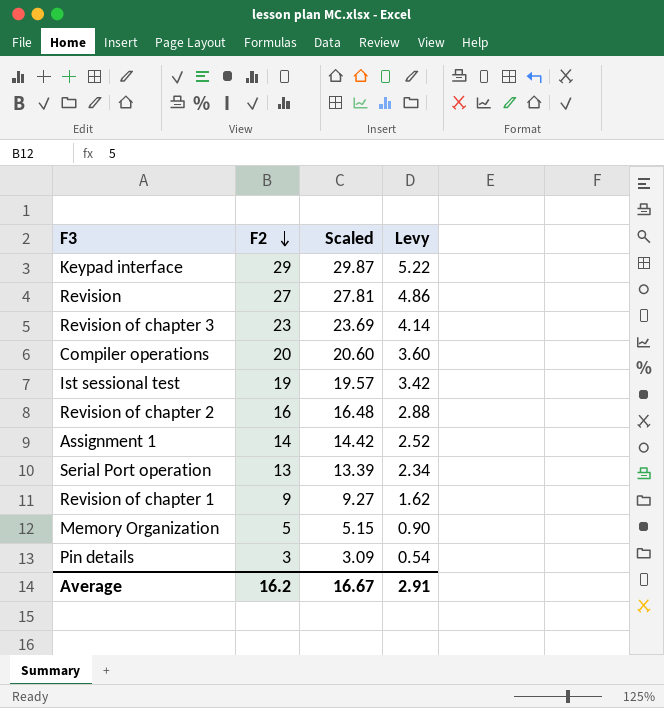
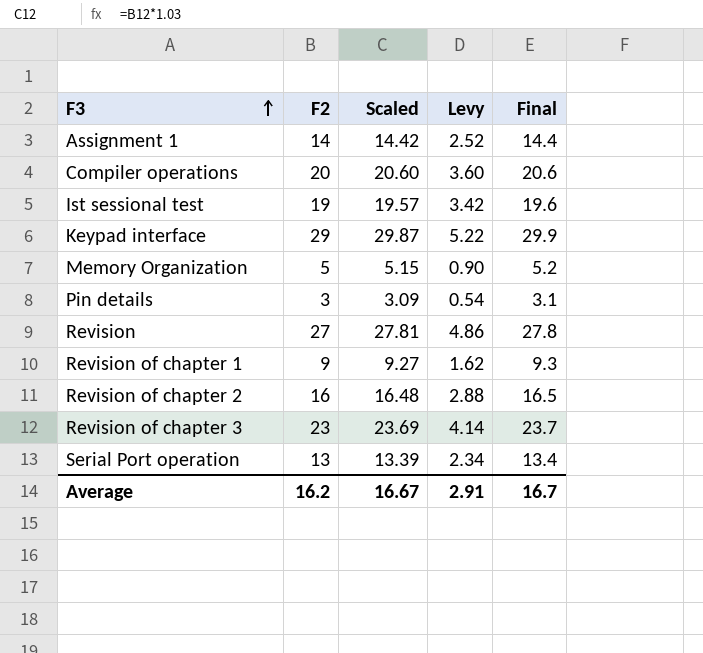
row order: F2 descending -> F3 ascending
column Final | formula: none -> [F2] * 1.03

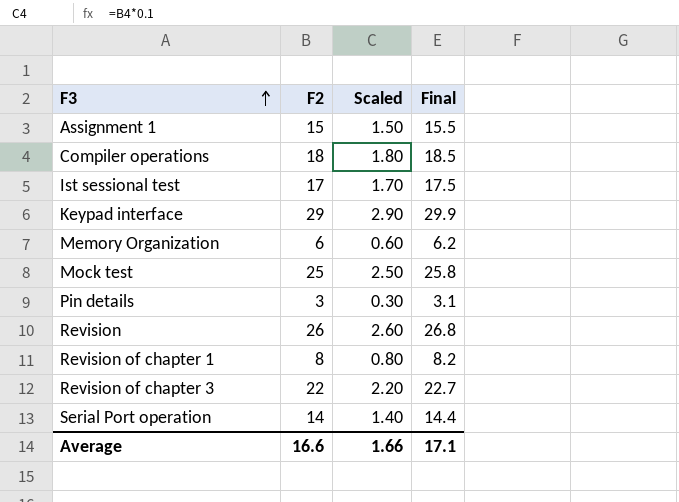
column Levy | formula: [F2] * 0.18 -> none
column Scaled | formula: [F2] * 1.03 -> [F2] * 0.1
row Revision of chapter 2: 16 | 16.48 | 2.88 | 16.5 -> none
Assignment 1 | F2: 14 -> 15
Assignment 1 | Final: 14.4 -> 15.5
Compiler operations | F2: 20 -> 18
Compiler operations | Final: 20.6 -> 18.5
Ist sessional test | F2: 19 -> 17
Ist sessional test | Final: 19.6 -> 17.5
Memory Organization | F2: 5 -> 6
Memory Organization | Final: 5.2 -> 6.2
row Mock test: none -> 25 | 2.50 | 25.8
Revision | F2: 27 -> 26
Revision | Final: 27.8 -> 26.8
Revision of chapter 1 | F2: 9 -> 8
Revision of chapter 1 | Final: 9.3 -> 8.2
Revision of chapter 3 | F2: 23 -> 22
Revision of chapter 3 | Final: 23.7 -> 22.7
Serial Port operation | F2: 13 -> 14
Serial Port operation | Final: 13.4 -> 14.4
Average | F2: 16.2 -> 16.6
Average | Scaled: 16.67 -> 1.66
Average | Final: 16.7 -> 17.1

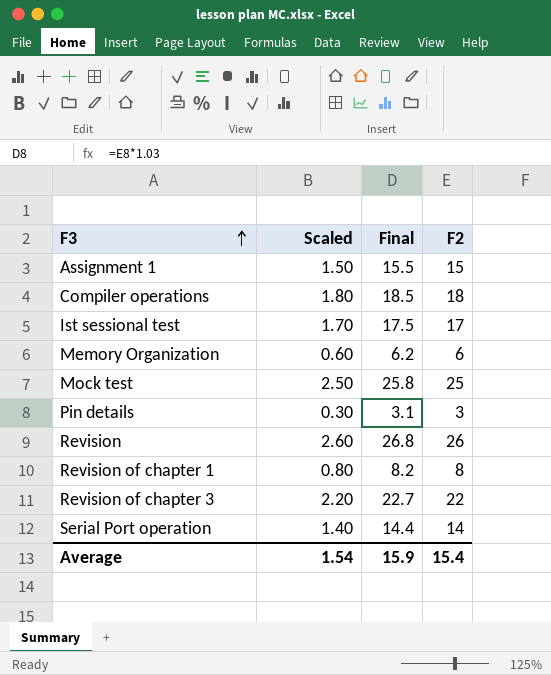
column F2 | position: 2 -> 4
row Keypad interface: 29 | 2.90 | 29.9 -> none
Average | Scaled: 1.66 -> 1.54
Average | Final: 17.1 -> 15.9
Average | F2: 16.6 -> 15.4

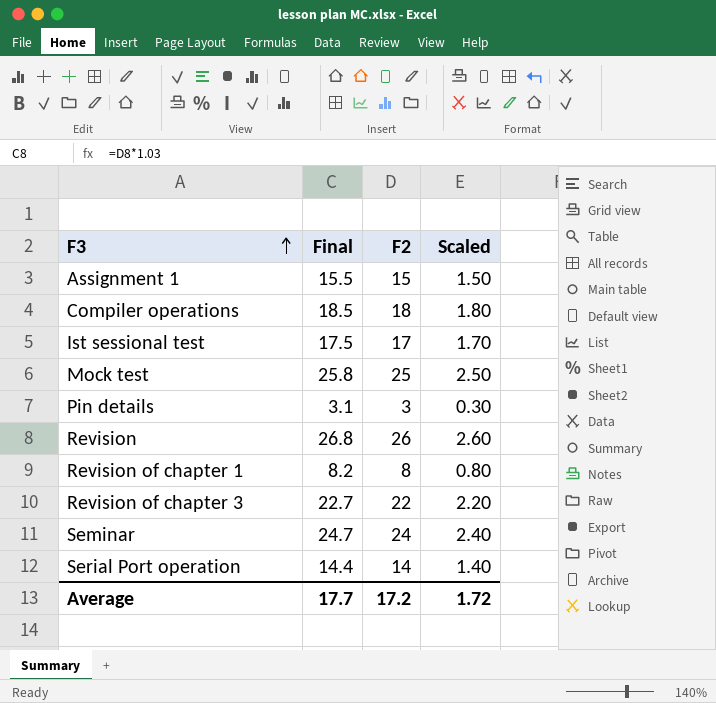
column Scaled | position: 2 -> 4
row Memory Organization: 0.60 | 6.2 | 6 -> none
row Seminar: none -> 24.7 | 24 | 2.40
Average | Final: 15.9 -> 17.7
Average | F2: 15.4 -> 17.2
Average | Scaled: 1.54 -> 1.72

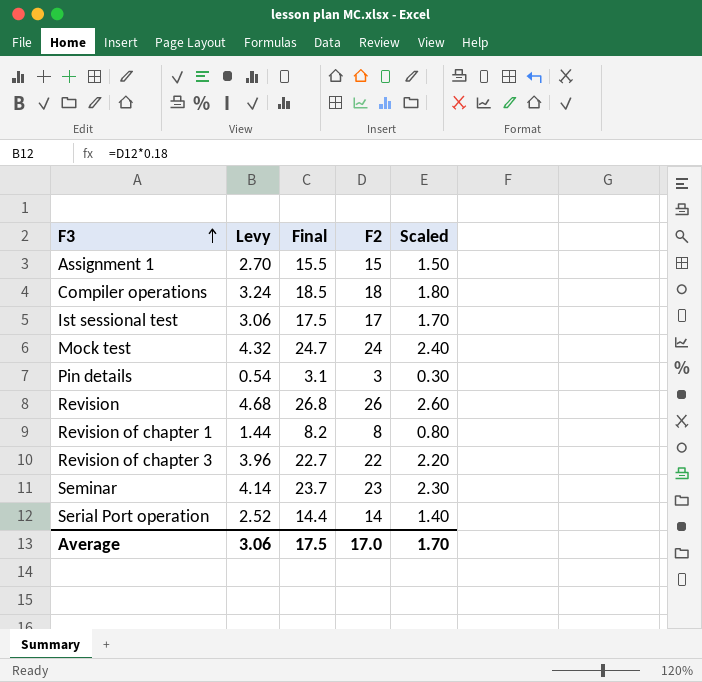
column Levy | formula: none -> [F2] * 0.18
Mock test | Final: 25.8 -> 24.7
Mock test | F2: 25 -> 24
Mock test | Scaled: 2.50 -> 2.40
Seminar | Final: 24.7 -> 23.7
Seminar | F2: 24 -> 23
Seminar | Scaled: 2.40 -> 2.30
Average | Final: 17.7 -> 17.5
Average | F2: 17.2 -> 17.0
Average | Scaled: 1.72 -> 1.70

